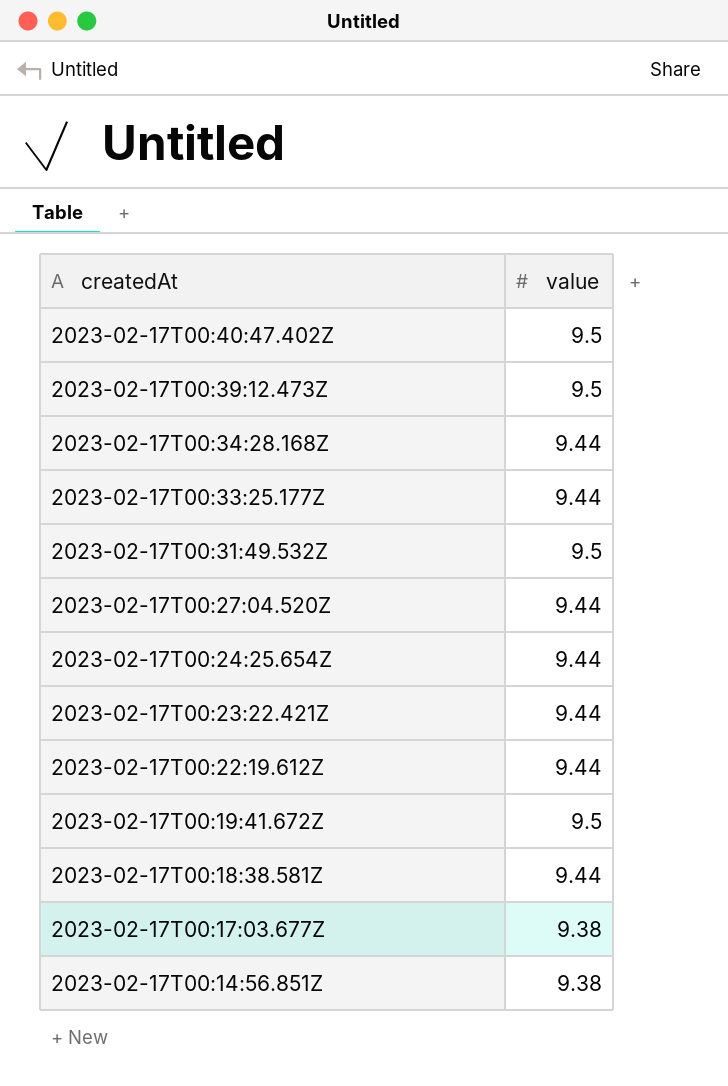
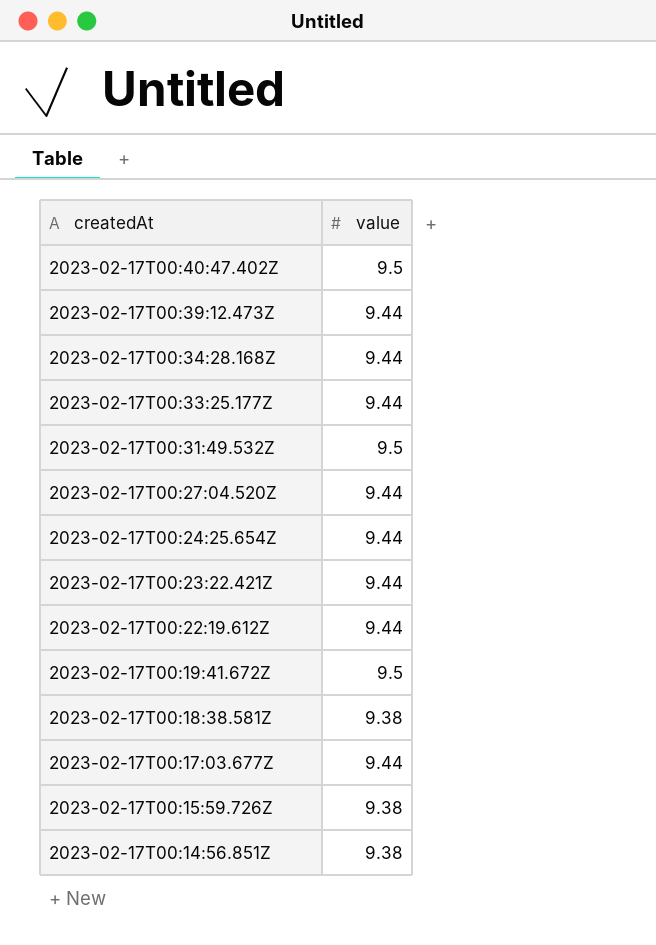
2023-02-17T00:39:12.473Z | value: 9.5 -> 9.44
2023-02-17T00:18:38.581Z | value: 9.44 -> 9.38
2023-02-17T00:17:03.677Z | value: 9.38 -> 9.44
row 2023-02-17T00:15:59.726Z: none -> 9.38

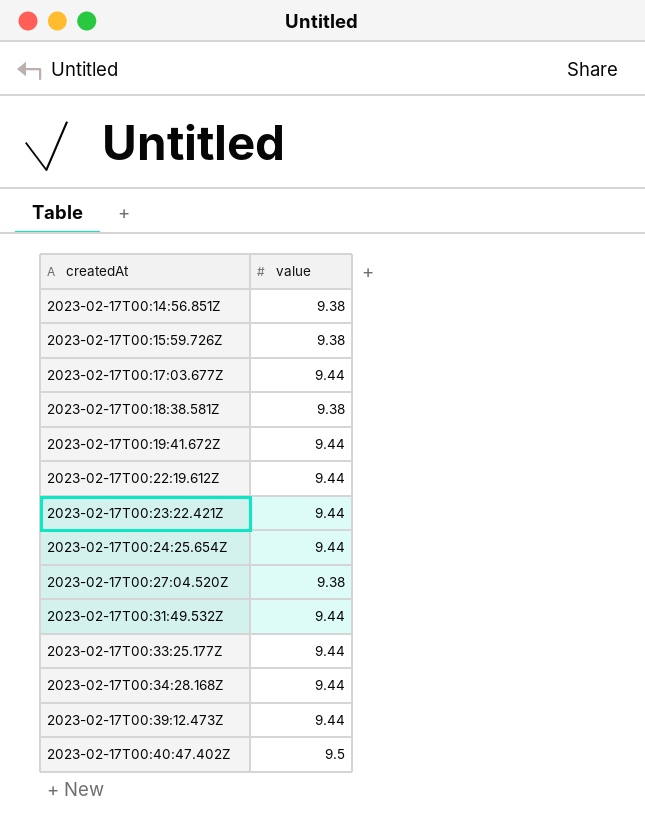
row order: createdAt descending -> createdAt ascending
2023-02-17T00:19:41.672Z | value: 9.5 -> 9.44
2023-02-17T00:27:04.520Z | value: 9.44 -> 9.38
2023-02-17T00:31:49.532Z | value: 9.5 -> 9.44

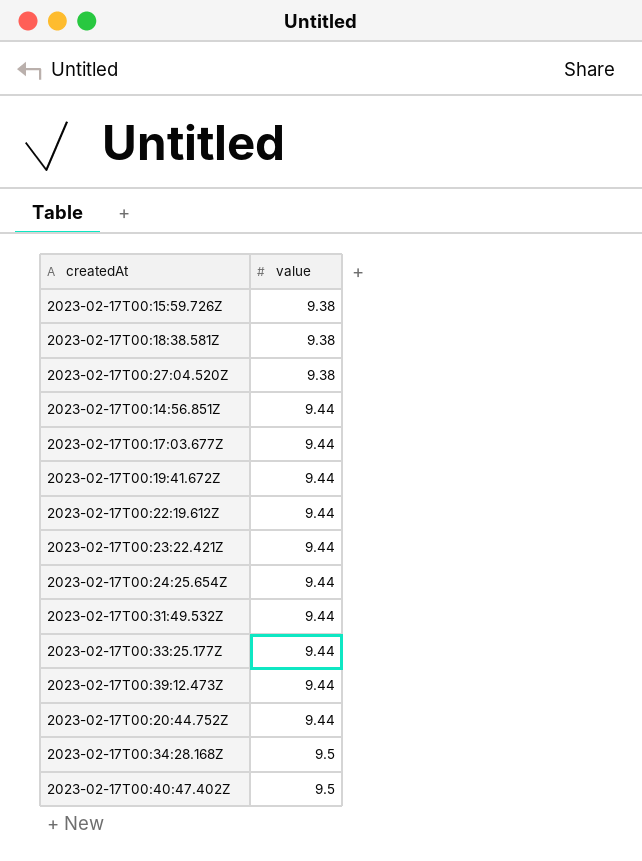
row order: createdAt ascending -> value ascending
2023-02-17T00:14:56.851Z | value: 9.38 -> 9.44
row 2023-02-17T00:20:44.752Z: none -> 9.44
2023-02-17T00:34:28.168Z | value: 9.44 -> 9.5

